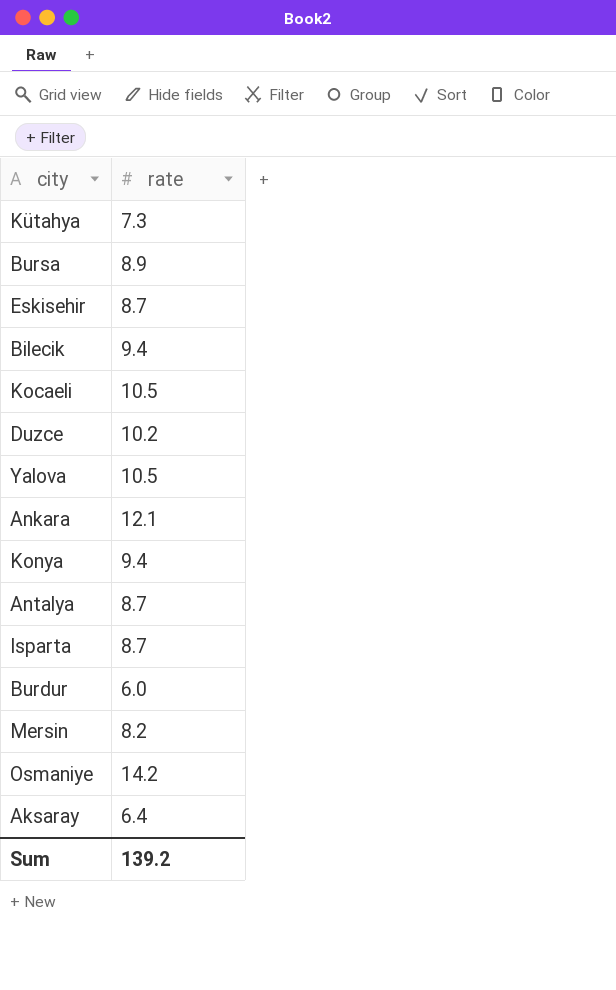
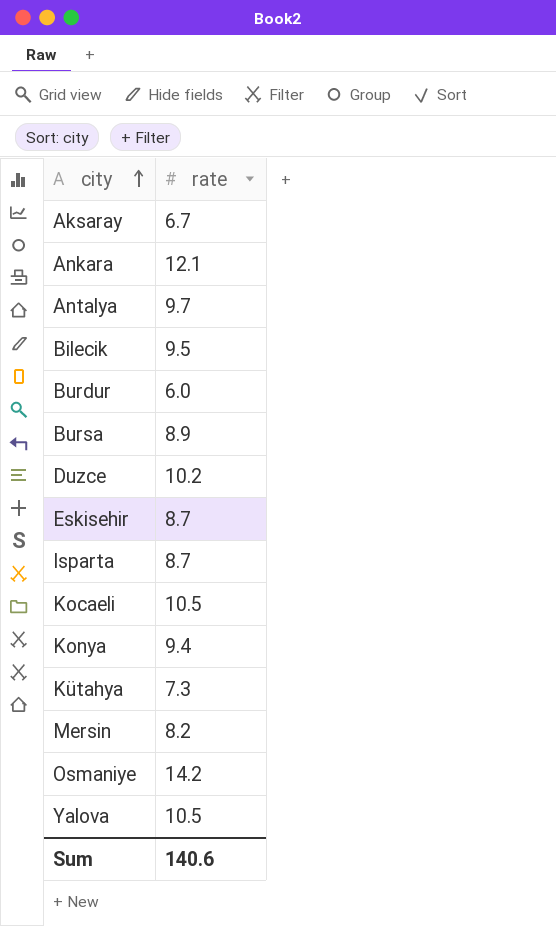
row order: none -> city ascending
Aksaray | rate: 6.4 -> 6.7
Antalya | rate: 8.7 -> 9.7
Bilecik | rate: 9.4 -> 9.5
Sum | rate: 139.2 -> 140.6

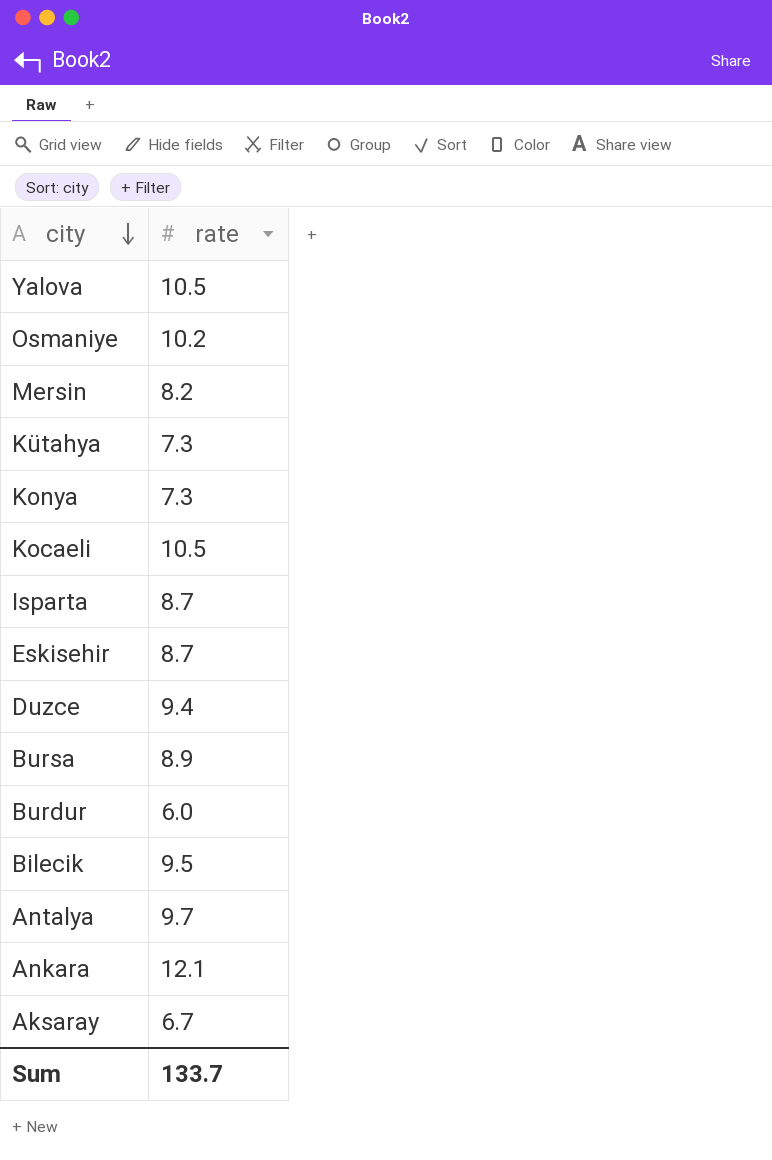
row order: city ascending -> city descending
Osmaniye | rate: 14.2 -> 10.2
Konya | rate: 9.4 -> 7.3
Duzce | rate: 10.2 -> 9.4
Sum | rate: 140.6 -> 133.7

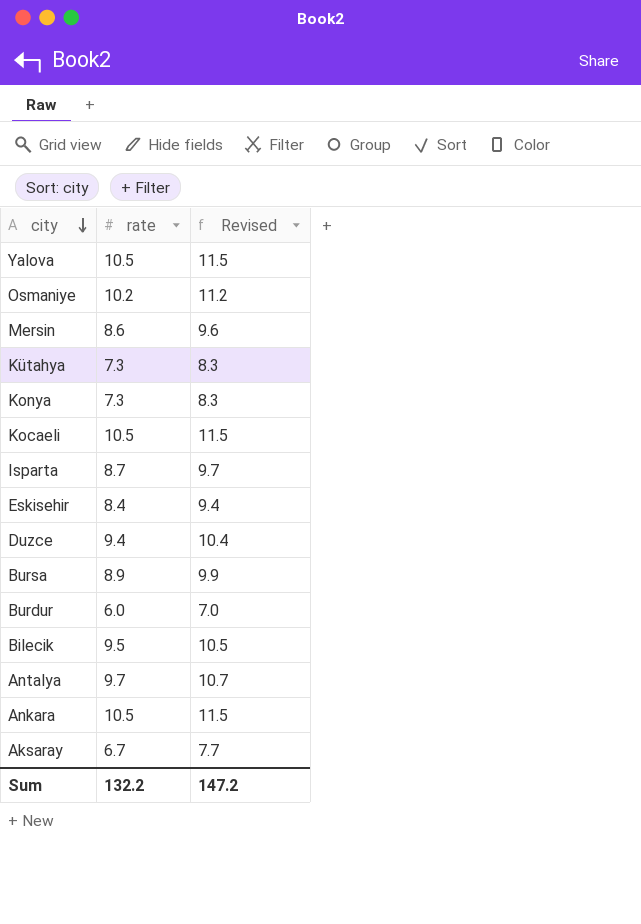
column Revised | formula: none -> [rate] + 1
Mersin | rate: 8.2 -> 8.6
Eskisehir | rate: 8.7 -> 8.4
Ankara | rate: 12.1 -> 10.5
Sum | rate: 133.7 -> 132.2

